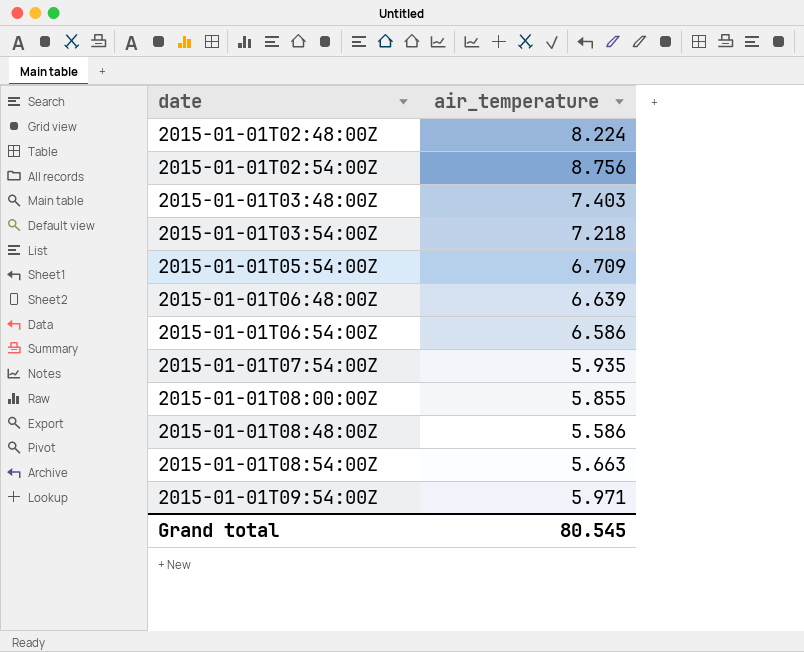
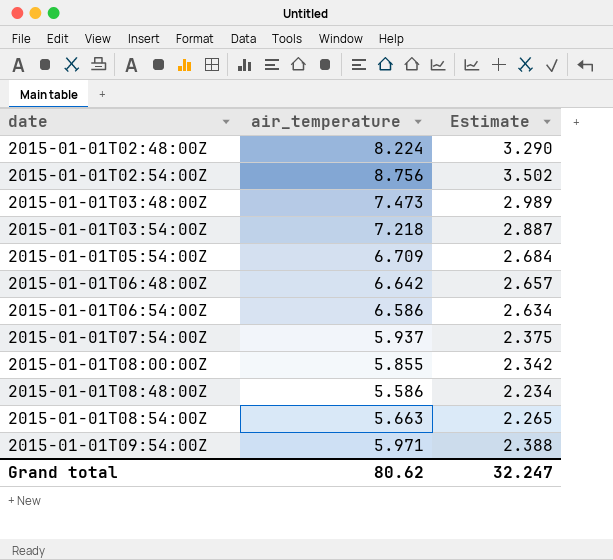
column Estimate | formula: none -> [air_temperature] * 0.4
2015-01-01T03:48:00Z | air_temperature: 7.403 -> 7.473
2015-01-01T06:48:00Z | air_temperature: 6.639 -> 6.642
2015-01-01T07:54:00Z | air_temperature: 5.935 -> 5.937
Grand total | air_temperature: 80.545 -> 80.62

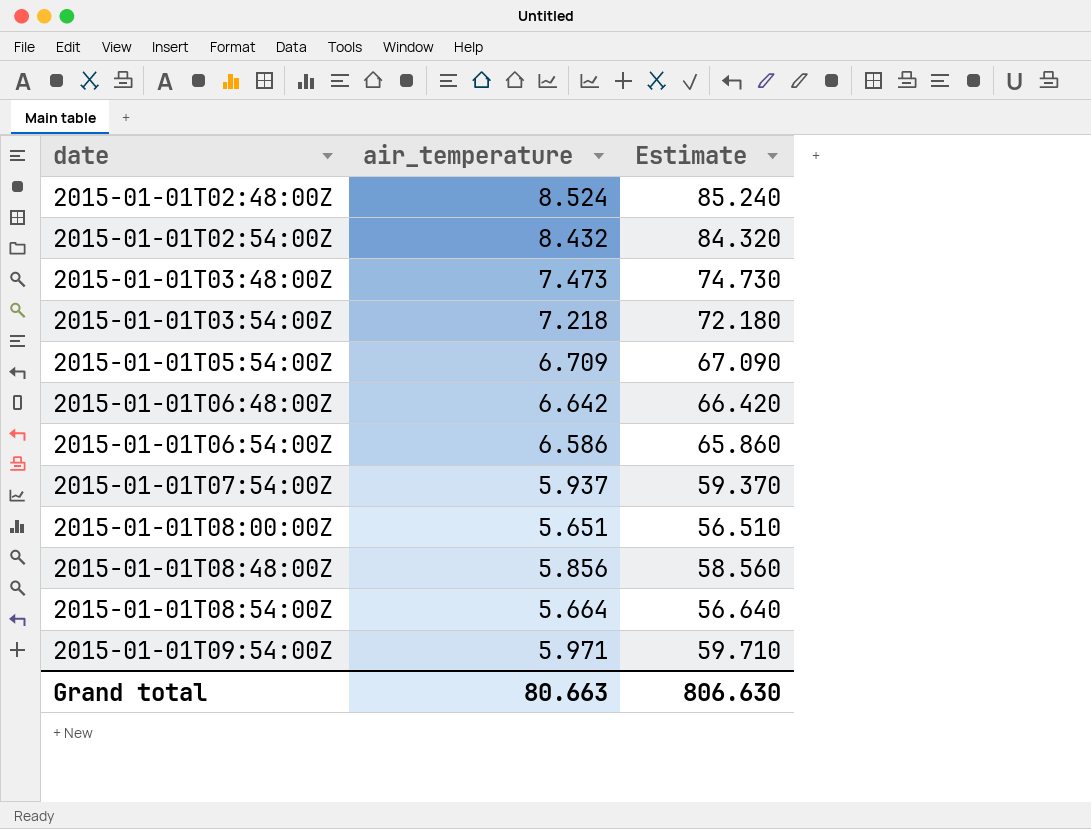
column Estimate | formula: [air_temperature] * 0.4 -> [air_temperature] * 10
2015-01-01T02:48:00Z | air_temperature: 8.224 -> 8.524
2015-01-01T02:54:00Z | air_temperature: 8.756 -> 8.432
2015-01-01T08:00:00Z | air_temperature: 5.855 -> 5.651
2015-01-01T08:48:00Z | air_temperature: 5.586 -> 5.856
2015-01-01T08:54:00Z | air_temperature: 5.663 -> 5.664
Grand total | air_temperature: 80.62 -> 80.663
Grand total | Estimate: 32.247 -> 806.630

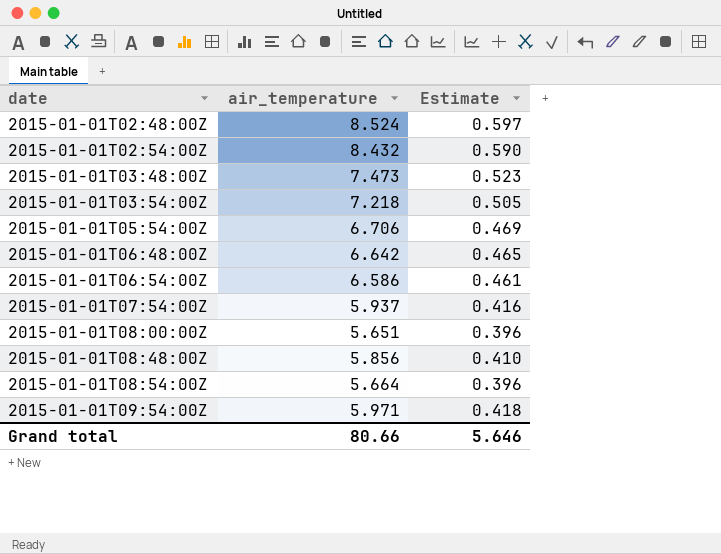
column Estimate | formula: [air_temperature] * 10 -> [air_temperature] * 0.07
2015-01-01T05:54:00Z | air_temperature: 6.709 -> 6.706
Grand total | air_temperature: 80.663 -> 80.66
Grand total | Estimate: 806.630 -> 5.646

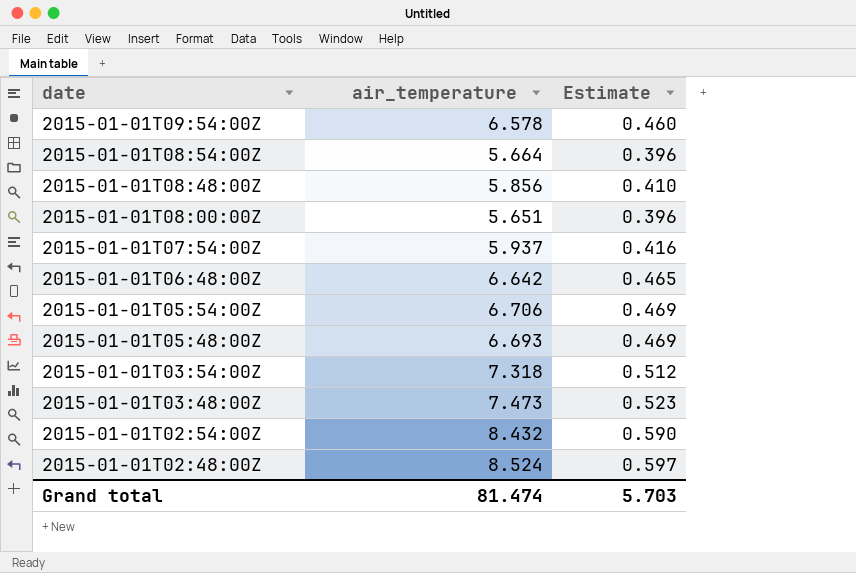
row order: date ascending -> date descending
row 2015-01-01T06:54:00Z: 6.586 | 0.461 -> none
2015-01-01T09:54:00Z | air_temperature: 5.971 -> 6.578
2015-01-01T09:54:00Z | Estimate: 0.418 -> 0.460
row 2015-01-01T05:48:00Z: none -> 6.693 | 0.469
2015-01-01T03:54:00Z | air_temperature: 7.218 -> 7.318
2015-01-01T03:54:00Z | Estimate: 0.505 -> 0.512
Grand total | air_temperature: 80.66 -> 81.474
Grand total | Estimate: 5.646 -> 5.703

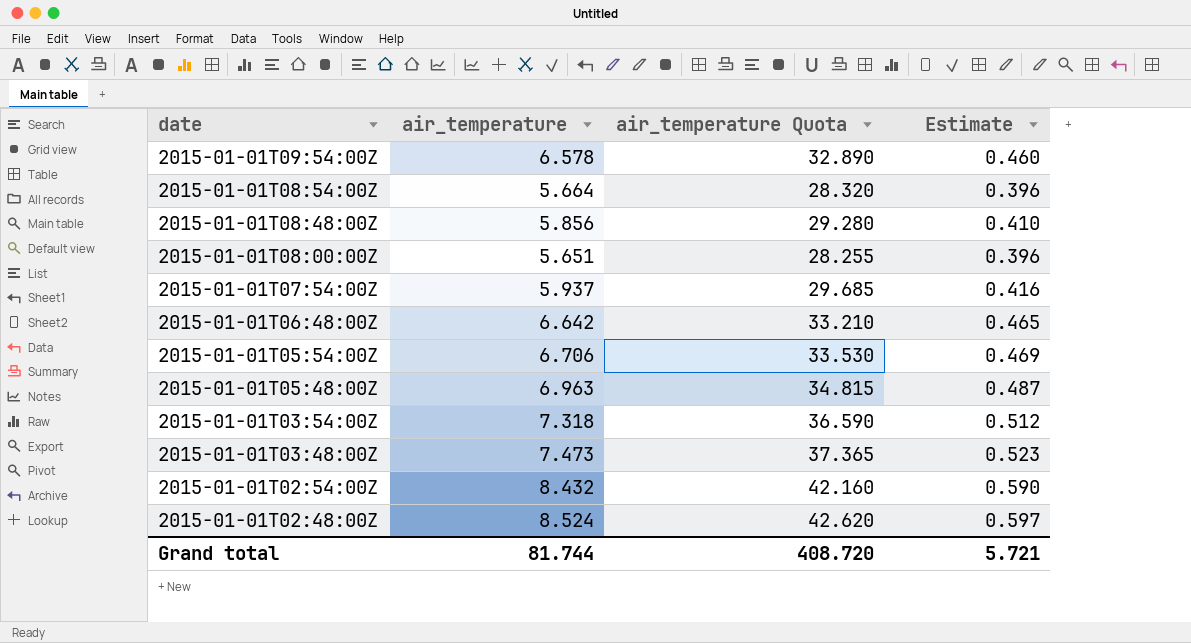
column air_temperature Quota | formula: none -> [air_temperature] * 5
2015-01-01T05:48:00Z | air_temperature: 6.693 -> 6.963
2015-01-01T05:48:00Z | Estimate: 0.469 -> 0.487
Grand total | air_temperature: 81.474 -> 81.744
Grand total | Estimate: 5.703 -> 5.721

